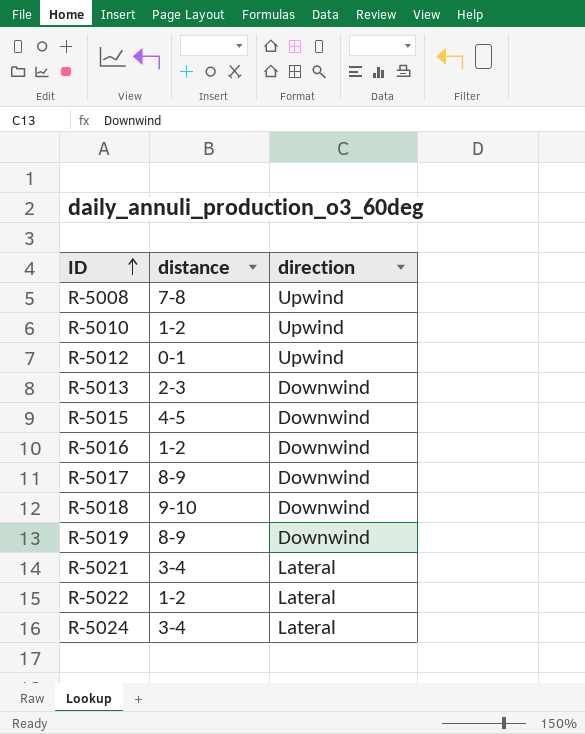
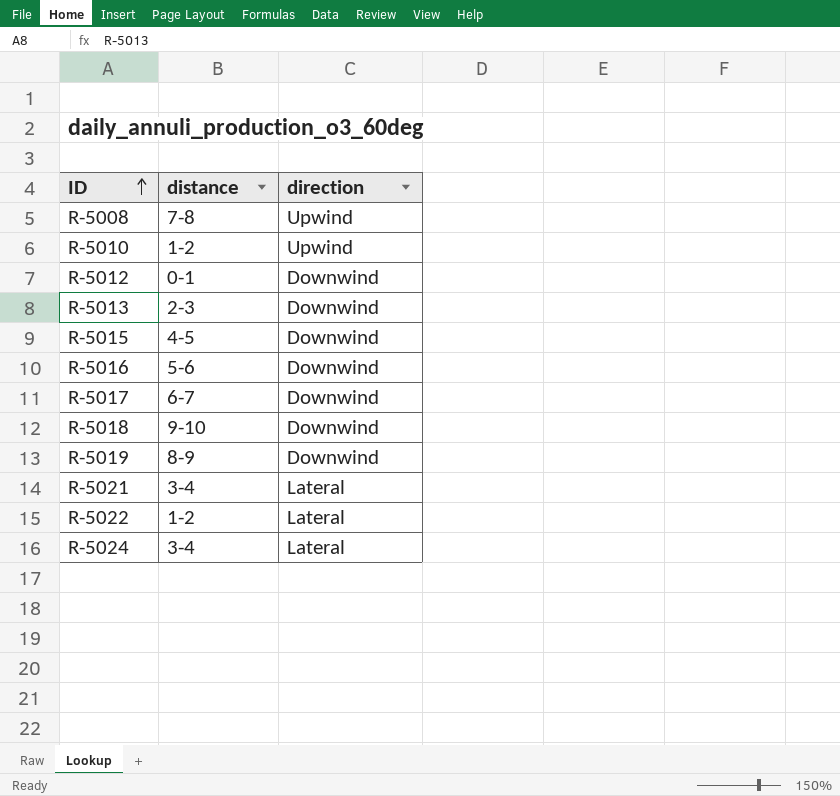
R-5012 | direction: Upwind -> Downwind
R-5016 | distance: 1-2 -> 5-6
R-5017 | distance: 8-9 -> 6-7

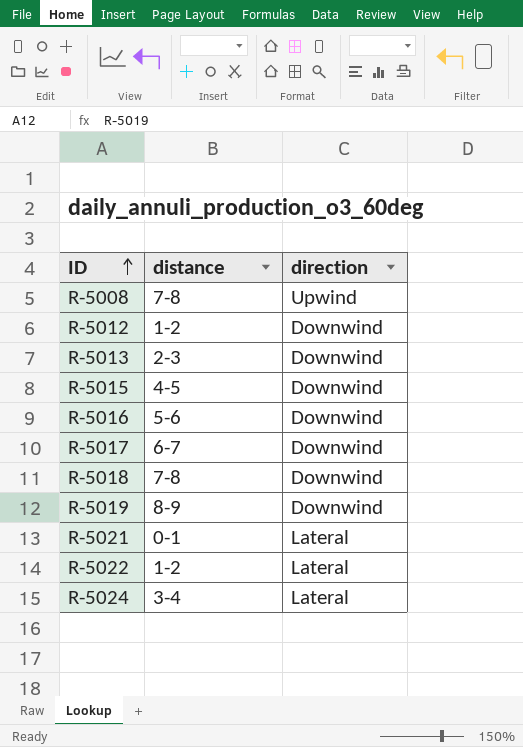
row R-5010: 1-2 | Upwind -> none
R-5012 | distance: 0-1 -> 1-2
R-5018 | distance: 9-10 -> 7-8
R-5021 | distance: 3-4 -> 0-1

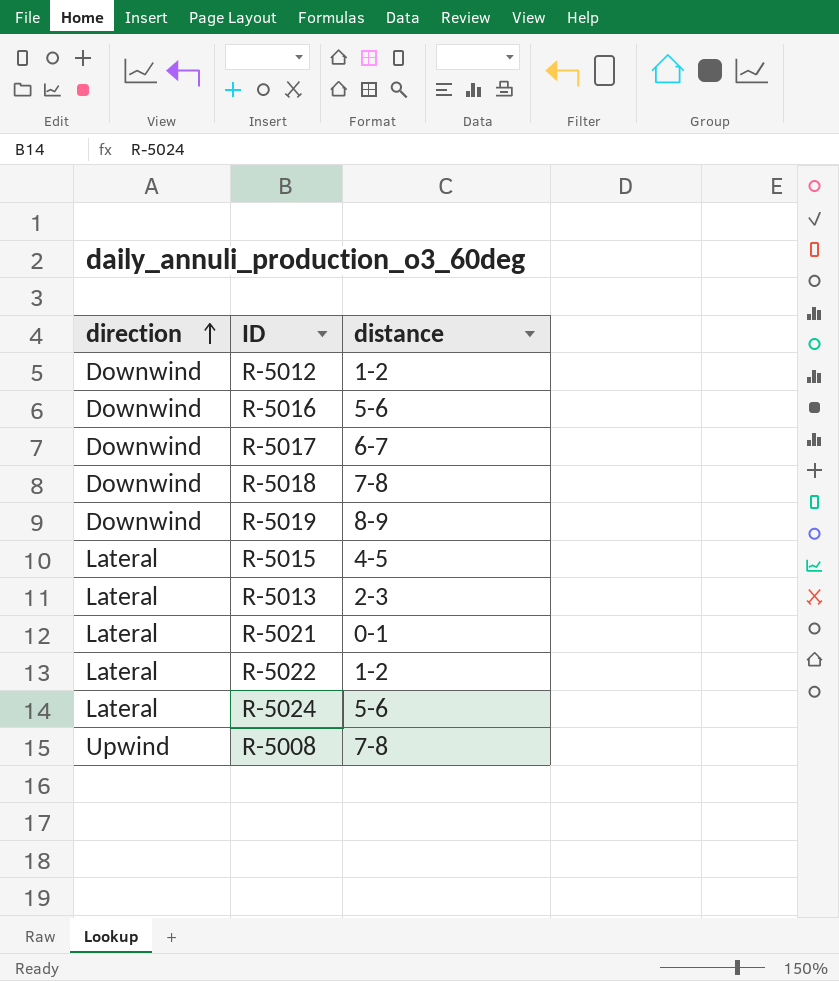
row order: ID ascending -> direction ascending
column direction | position: 3 -> 1
R-5015 | direction: Downwind -> Lateral
R-5013 | direction: Downwind -> Lateral
R-5024 | distance: 3-4 -> 5-6

